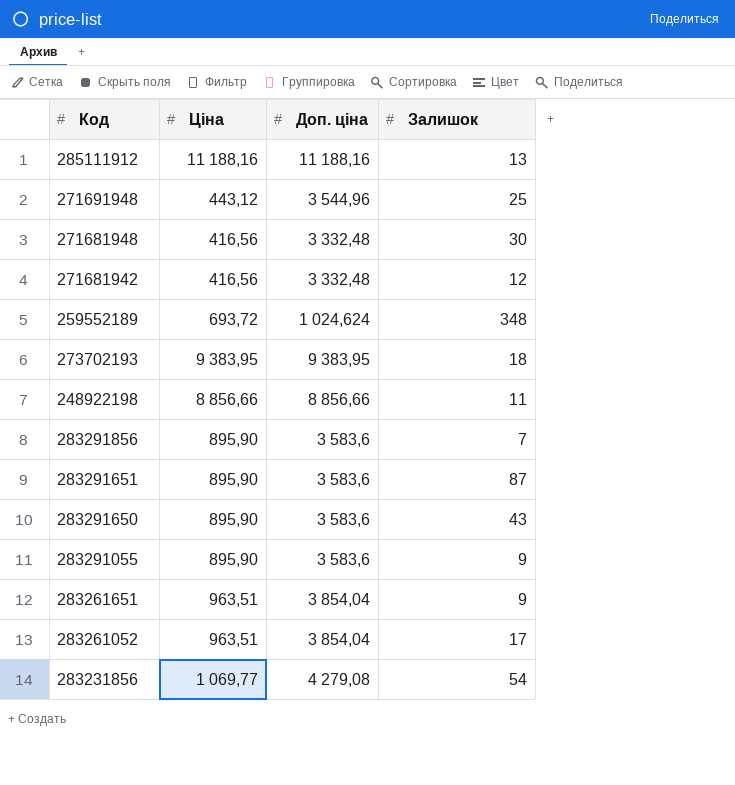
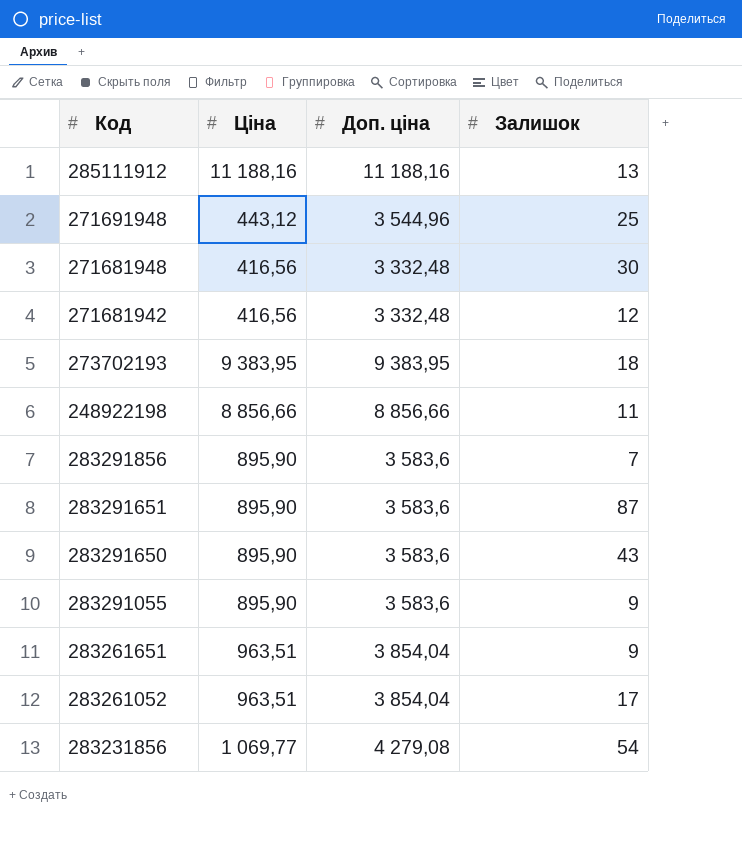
row 259552189: 693,72 | 1 024,624 | 348 -> none

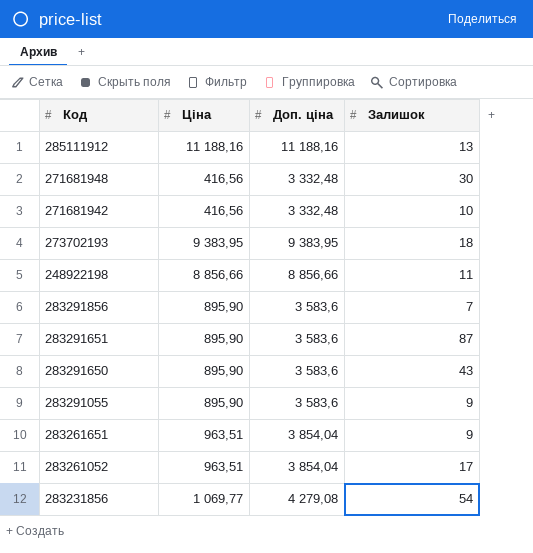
row 271691948: 443,12 | 3 544,96 | 25 -> none
271681942 | Залишок: 12 -> 10

